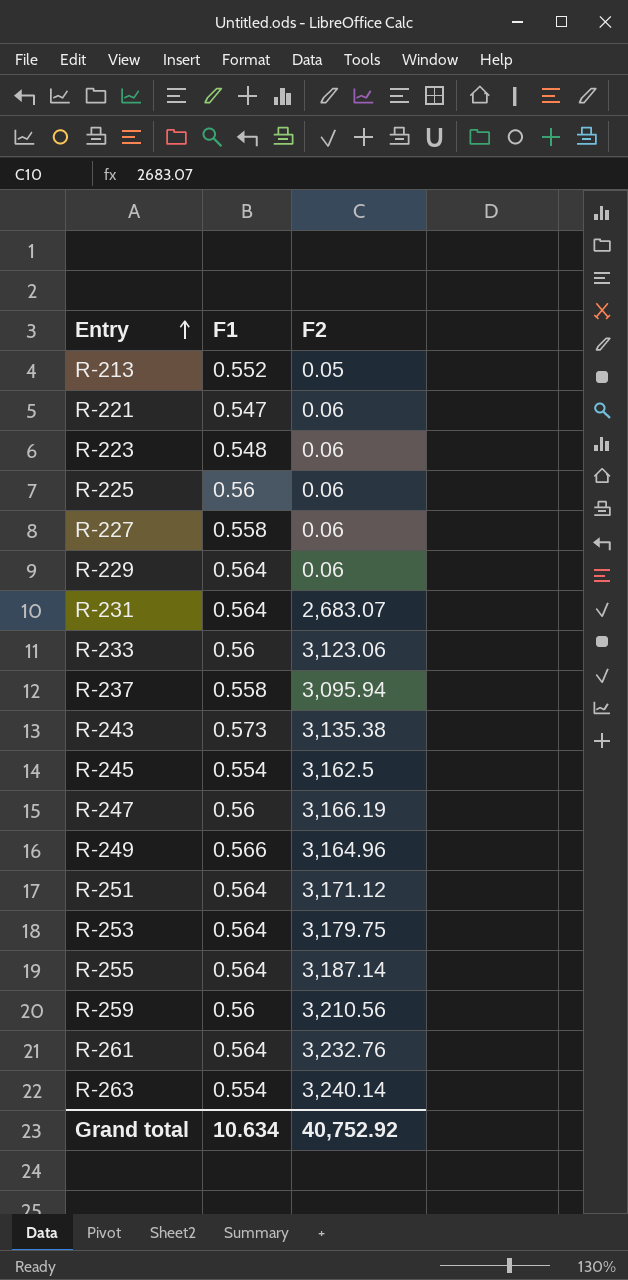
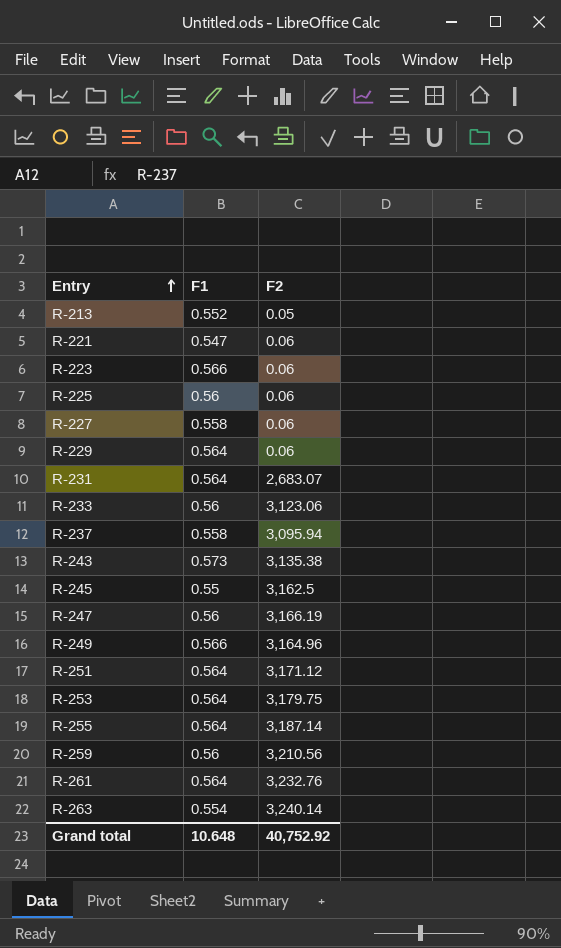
R-223 | F1: 0.548 -> 0.566
R-245 | F1: 0.554 -> 0.55
Grand total | F1: 10.634 -> 10.648

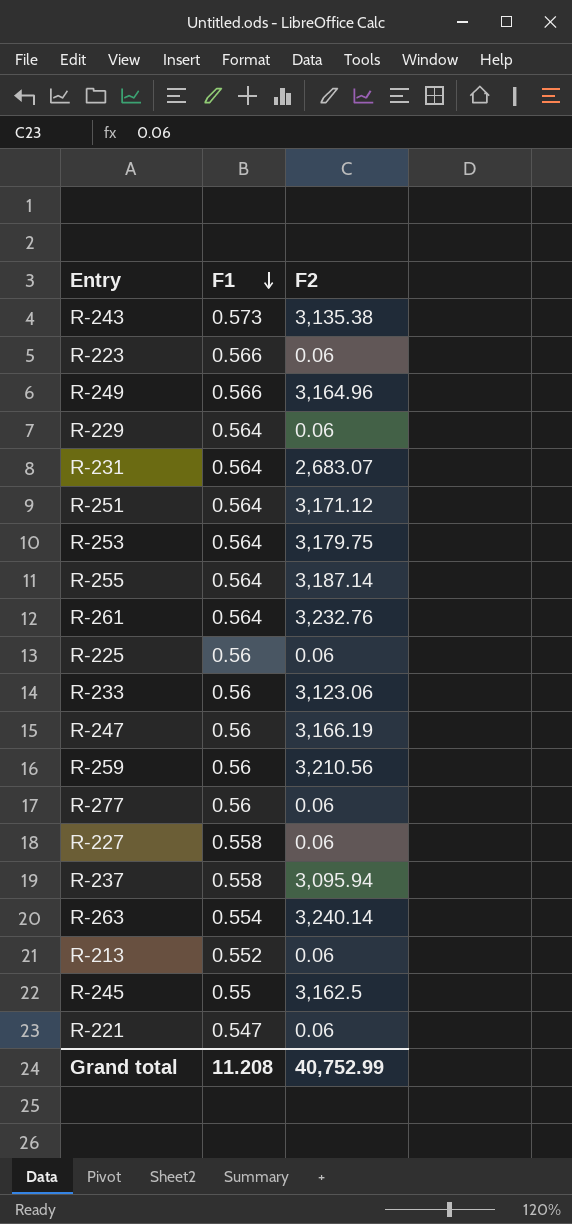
row order: Entry ascending -> F1 descending
row R-277: none -> 0.56 | 0.06
R-213 | F2: 0.05 -> 0.06
Grand total | F1: 10.648 -> 11.208
Grand total | F2: 40,752.92 -> 40,752.99

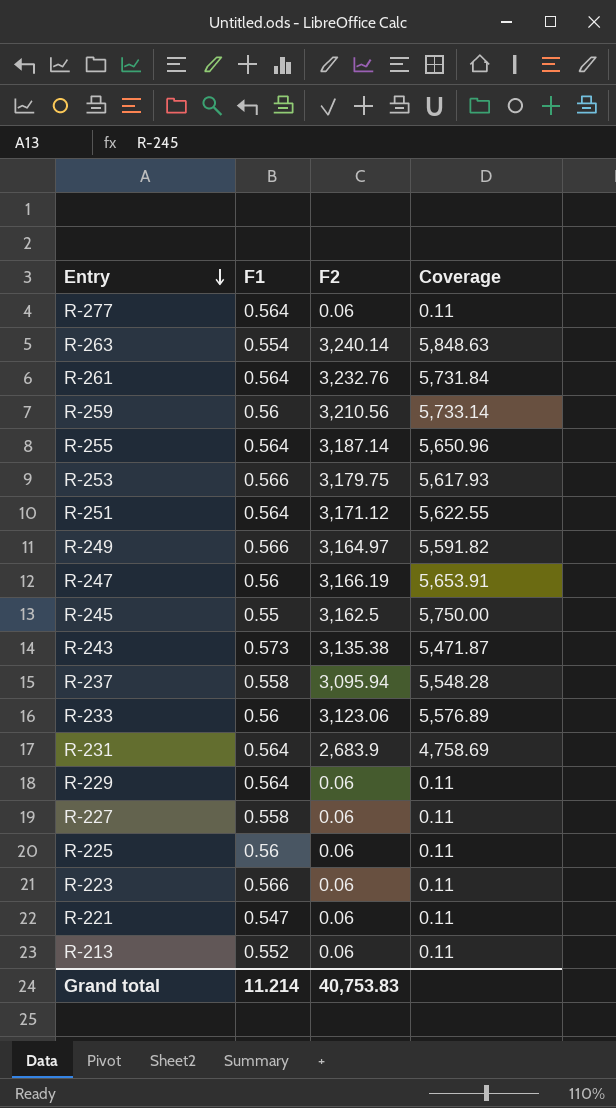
row order: F1 descending -> Entry descending
column Coverage | formula: none -> [F2] / [F1]
R-277 | F1: 0.56 -> 0.564
R-253 | F1: 0.564 -> 0.566
R-249 | F2: 3,164.96 -> 3,164.97
R-231 | F2: 2,683.07 -> 2,683.9
Grand total | F1: 11.208 -> 11.214
Grand total | F2: 40,752.99 -> 40,753.83

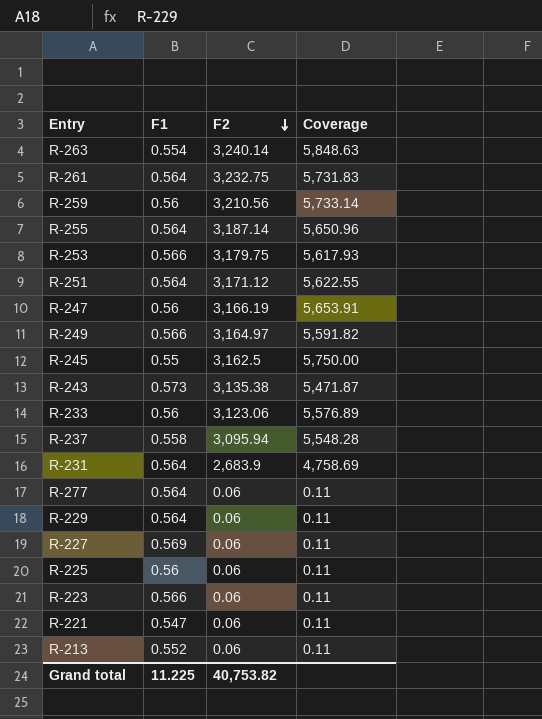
row order: Entry descending -> F2 descending
R-261 | F2: 3,232.76 -> 3,232.75
R-261 | Coverage: 5,731.84 -> 5,731.83
R-227 | F1: 0.558 -> 0.569
Grand total | F1: 11.214 -> 11.225
Grand total | F2: 40,753.83 -> 40,753.82

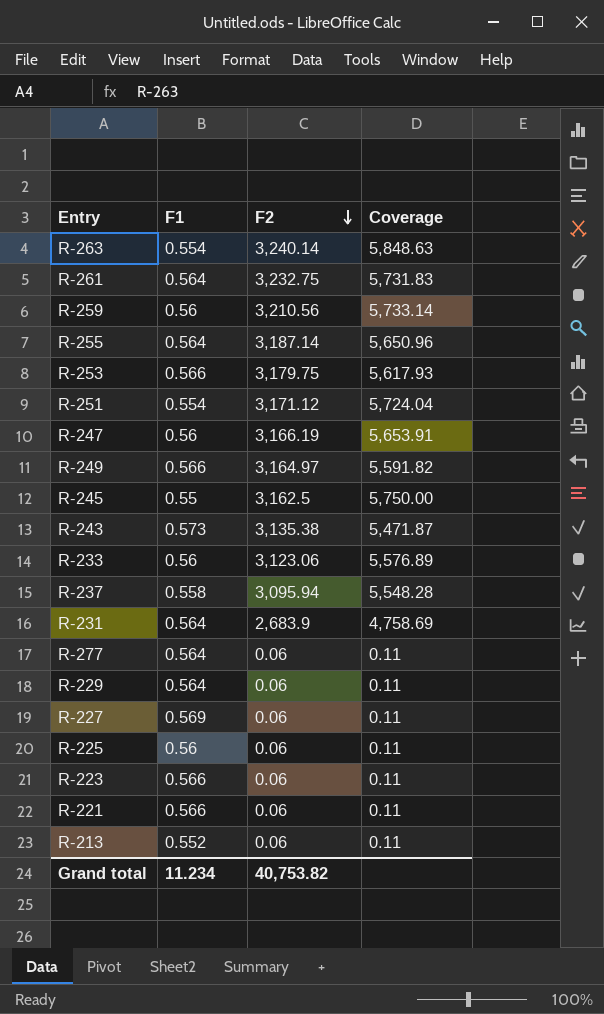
R-251 | F1: 0.564 -> 0.554
R-251 | Coverage: 5,622.55 -> 5,724.04
R-221 | F1: 0.547 -> 0.566
Grand total | F1: 11.225 -> 11.234

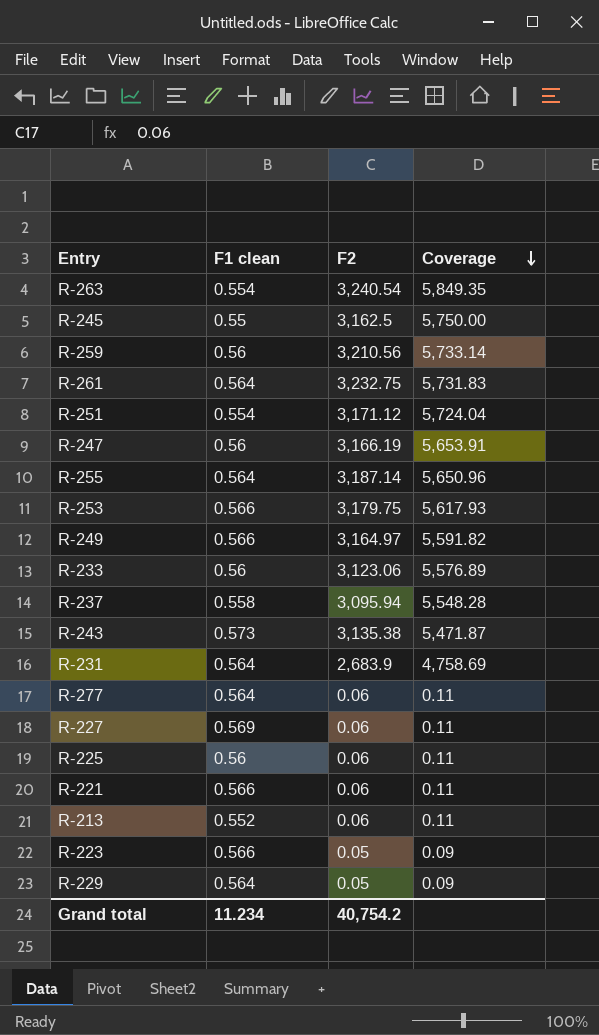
row order: F2 descending -> Coverage descending
column name: F1 -> F1 clean
R-263 | F2: 3,240.14 -> 3,240.54
R-263 | Coverage: 5,848.63 -> 5,849.35
R-223 | F2: 0.06 -> 0.05
R-223 | Coverage: 0.11 -> 0.09
R-229 | F2: 0.06 -> 0.05
R-229 | Coverage: 0.11 -> 0.09
Grand total | F2: 40,753.82 -> 40,754.2

